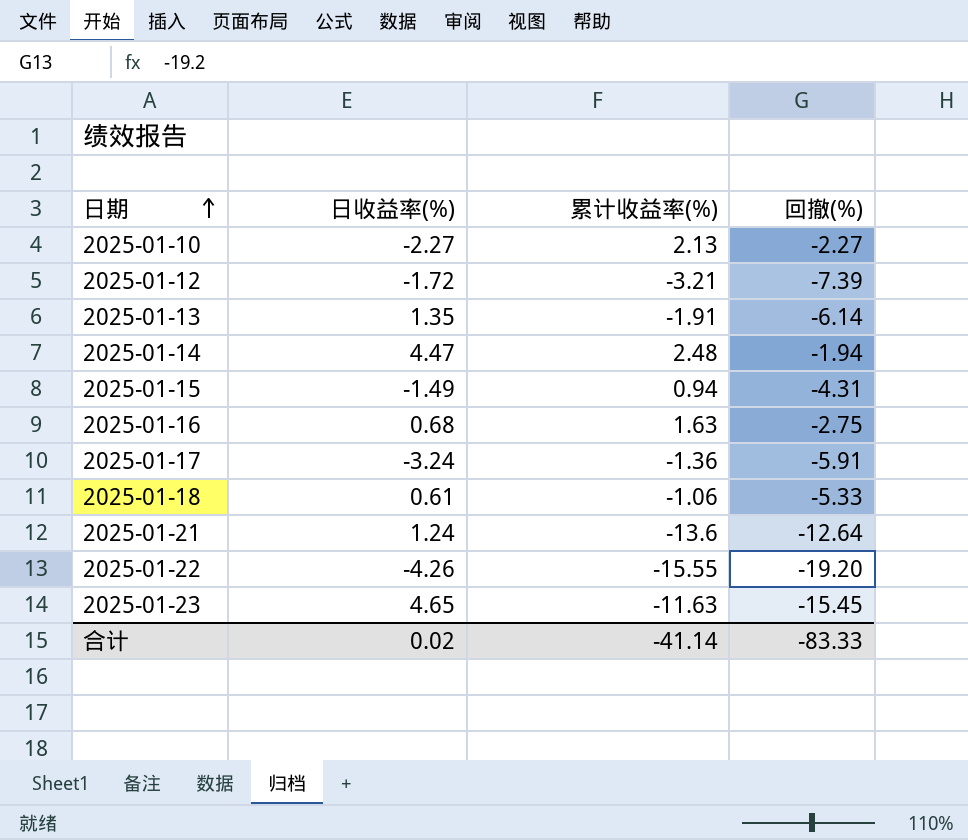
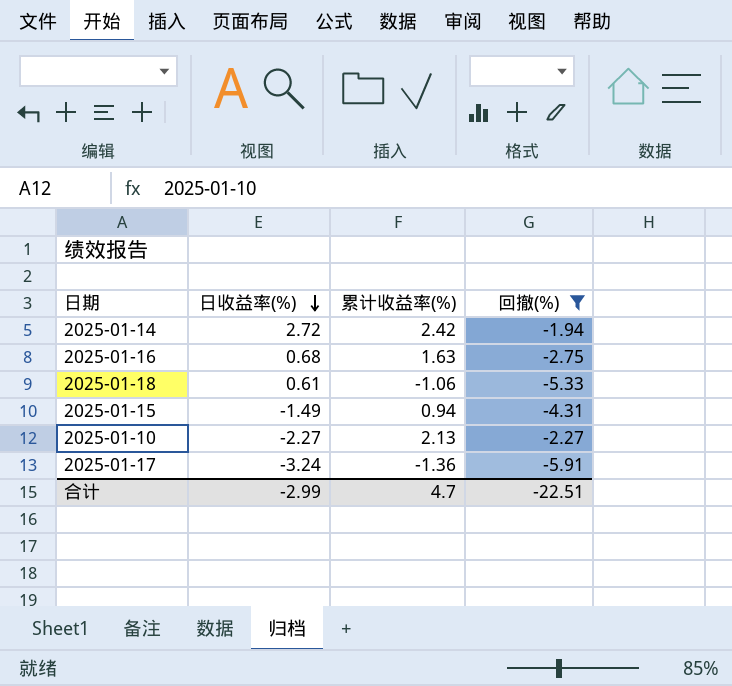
filter: none -> 回撤(%) >= -5.91
row order: 日期 ascending -> 日收益率(%) descending
2025-01-14 | 日收益率(%): 4.47 -> 2.72
2025-01-14 | 累计收益率(%): 2.48 -> 2.42
合计 | 日收益率(%): 0.02 -> -2.99
合计 | 累计收益率(%): -41.14 -> 4.7
合计 | 回撤(%): -83.33 -> -22.51

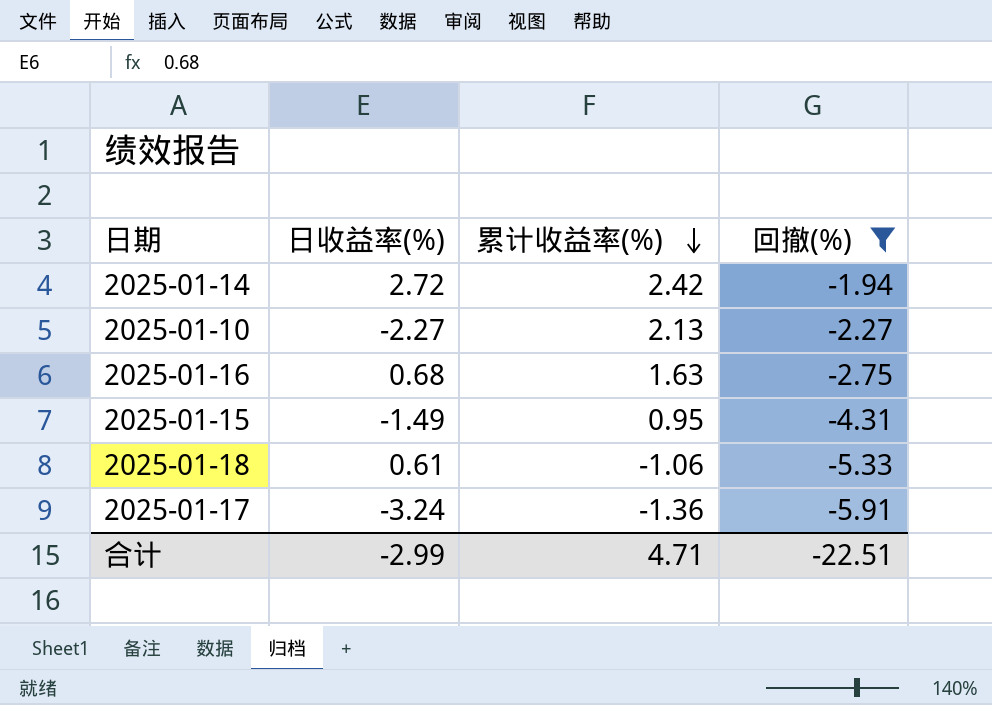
row order: 日收益率(%) descending -> 累计收益率(%) descending
2025-01-15 | 累计收益率(%): 0.94 -> 0.95
合计 | 累计收益率(%): 4.7 -> 4.71

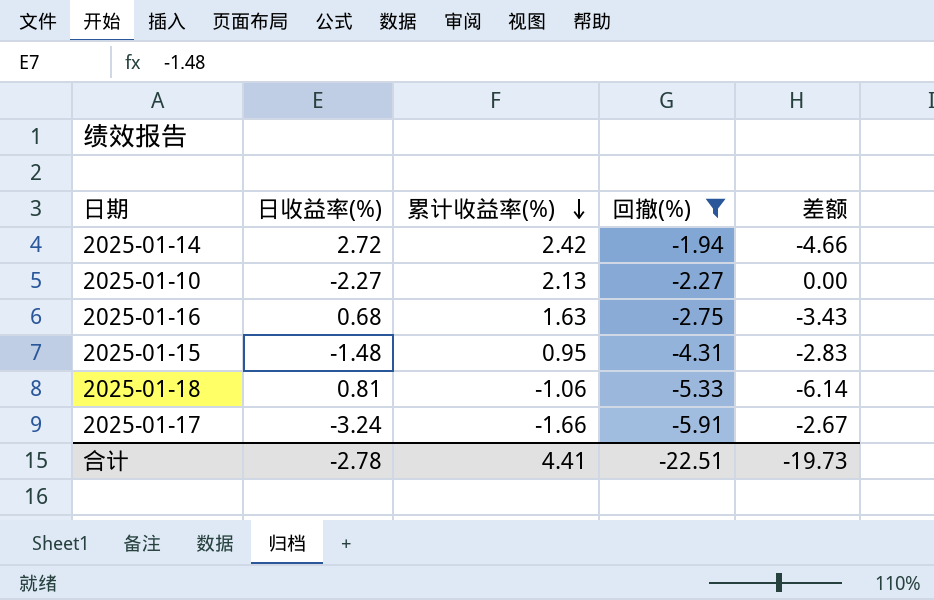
column 差额 | formula: none -> [回撤(%)] - [日收益率(%)]
2025-01-15 | 日收益率(%): -1.49 -> -1.48
2025-01-18 | 日收益率(%): 0.61 -> 0.81
2025-01-17 | 累计收益率(%): -1.36 -> -1.66
合计 | 日收益率(%): -2.99 -> -2.78
合计 | 累计收益率(%): 4.71 -> 4.41

